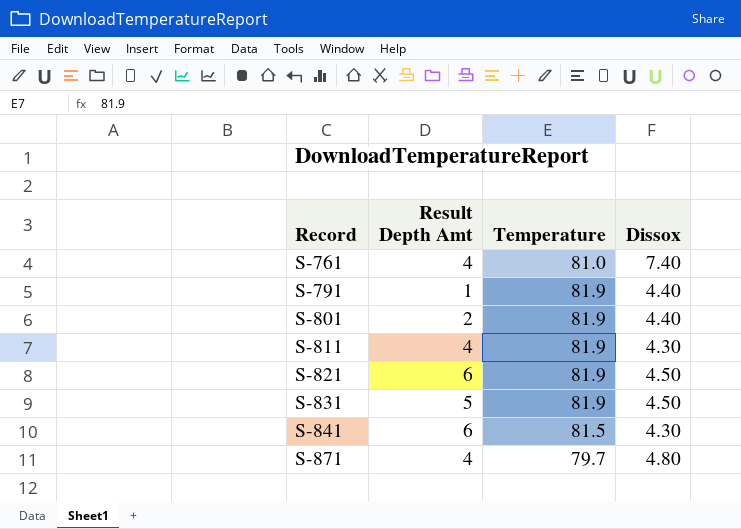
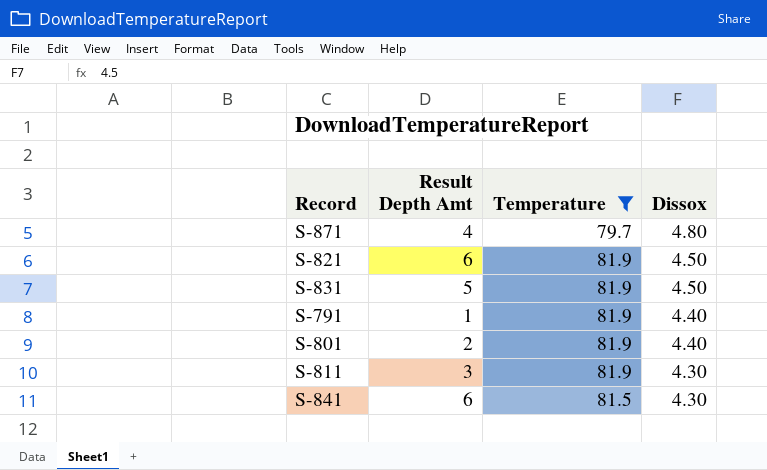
filter: none -> Temperature != 81.0
row order: Record ascending -> Dissox descending
S-811 | Result Depth Amt: 4 -> 3

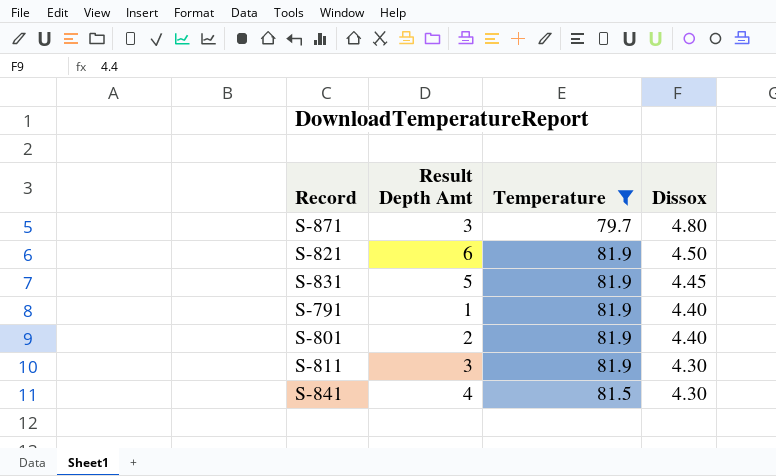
S-871 | Result Depth Amt: 4 -> 3
S-831 | Dissox: 4.50 -> 4.45
S-841 | Result Depth Amt: 6 -> 4

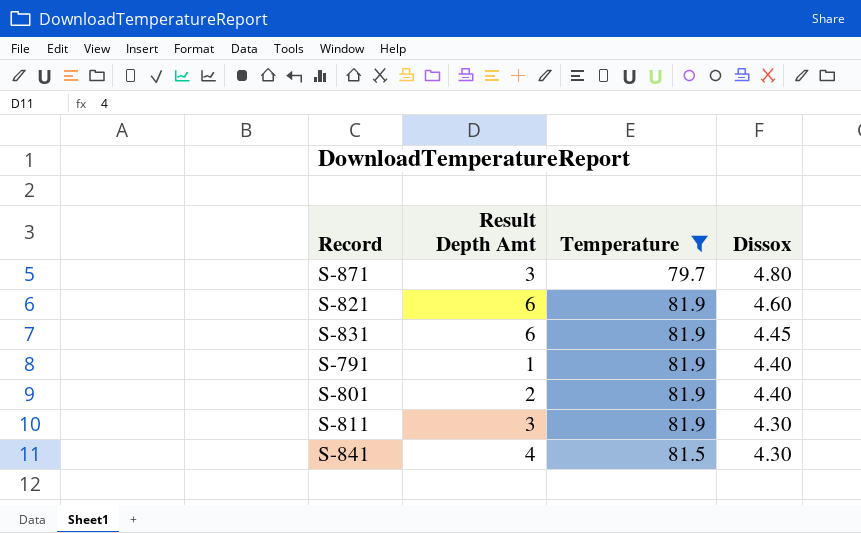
S-821 | Dissox: 4.50 -> 4.60
S-831 | Result Depth Amt: 5 -> 6

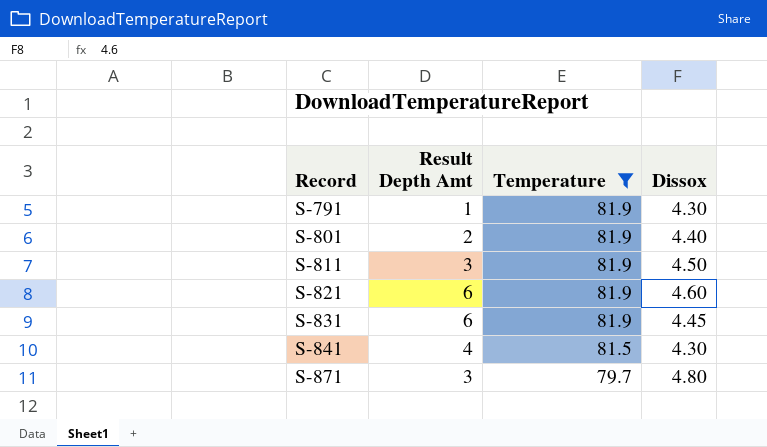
row order: Dissox descending -> Record ascending
S-791 | Dissox: 4.40 -> 4.30
S-811 | Dissox: 4.30 -> 4.50

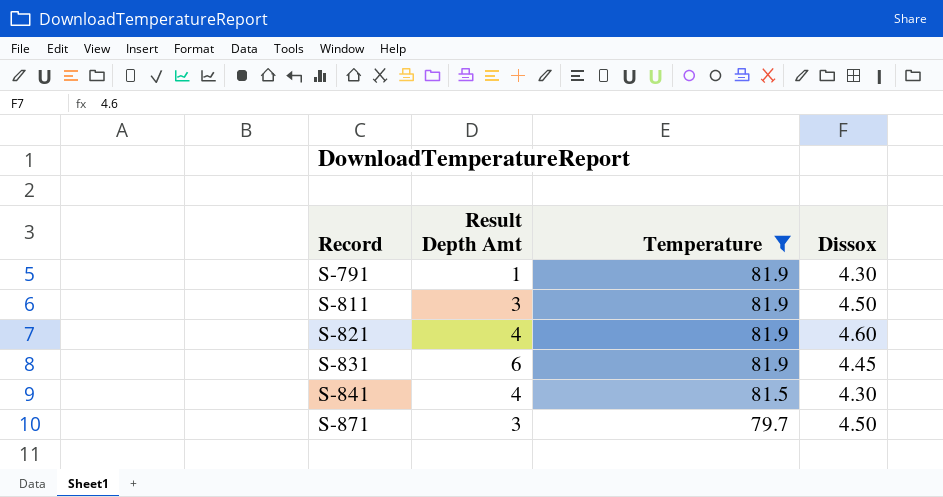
row S-801: 2 | 81.9 | 4.40 -> none
S-821 | Result Depth Amt: 6 -> 4
S-871 | Dissox: 4.80 -> 4.50

